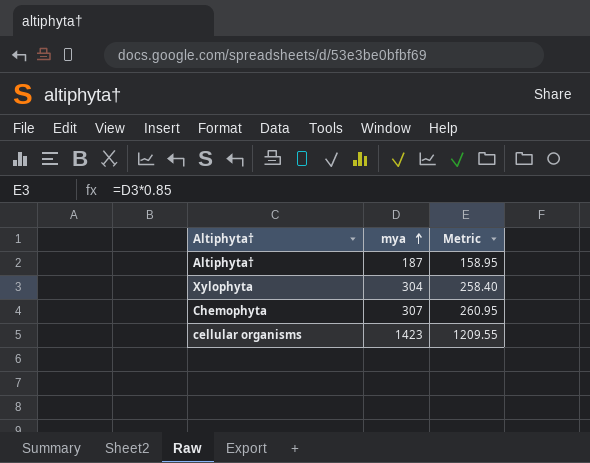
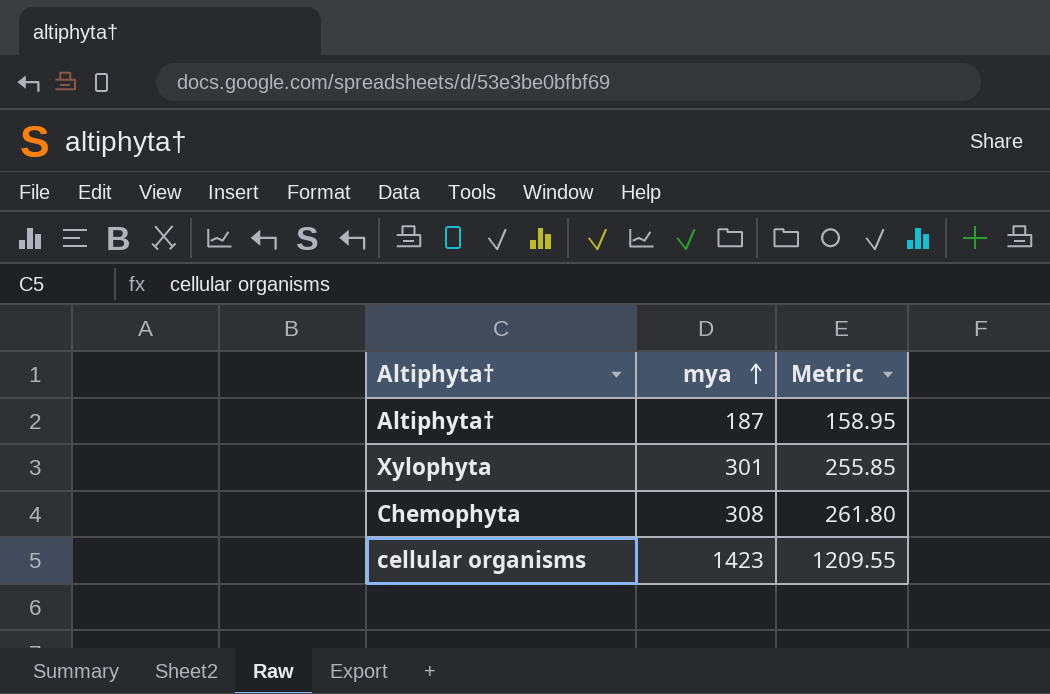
Xylophyta | mya: 304 -> 301
Xylophyta | Metric: 258.40 -> 255.85
Chemophyta | mya: 307 -> 308
Chemophyta | Metric: 260.95 -> 261.80

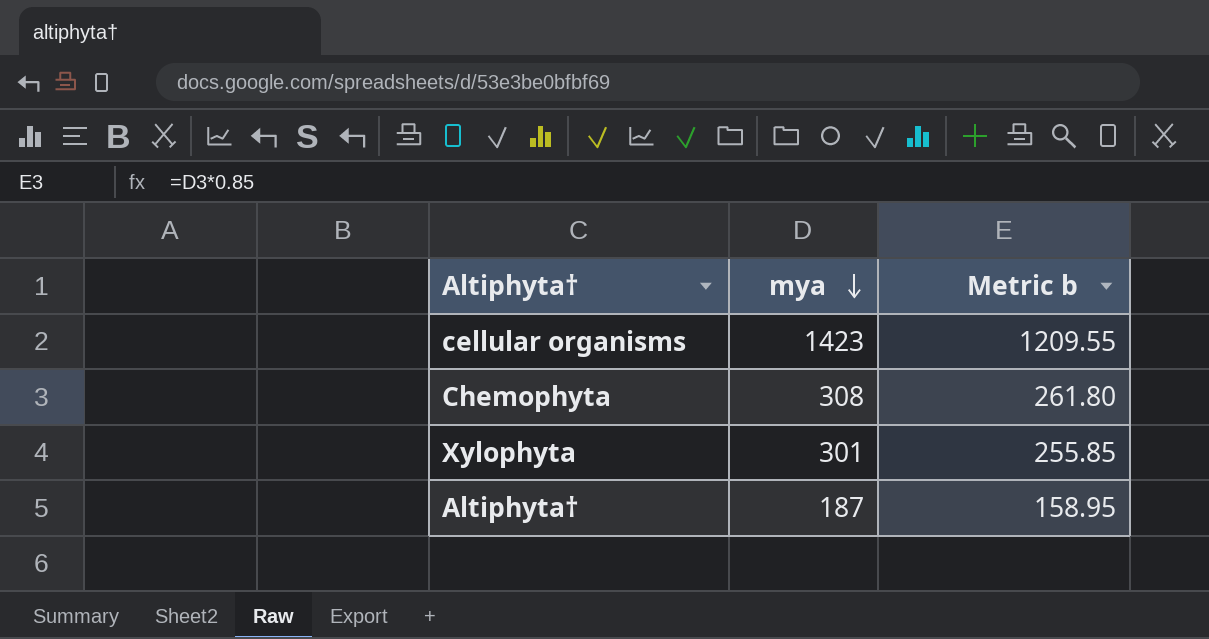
row order: mya ascending -> mya descending
column name: Metric -> Metric b

